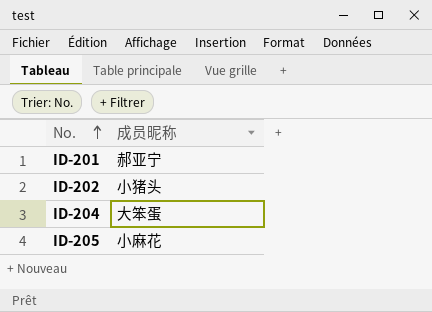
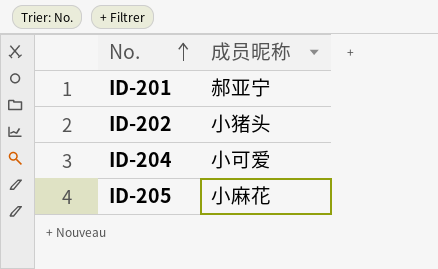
ID-204 | 成员昵称: 大笨蛋 -> 小可爱

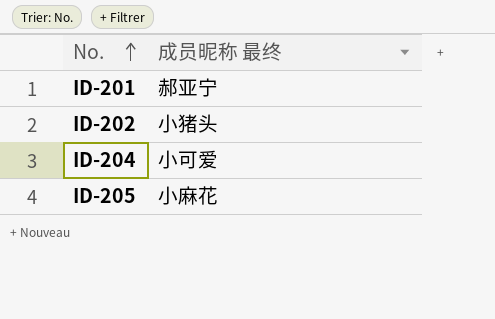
column name: 成员昵称 -> 成员昵称 最终

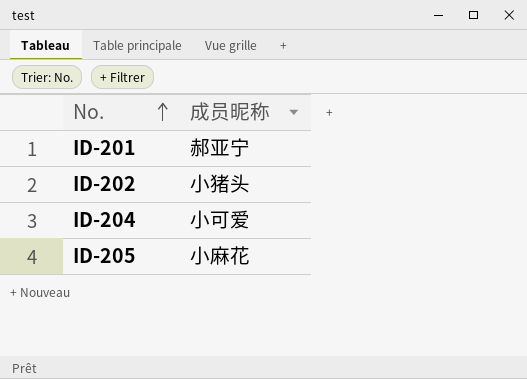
column name: 成员昵称 最终 -> 成员昵称

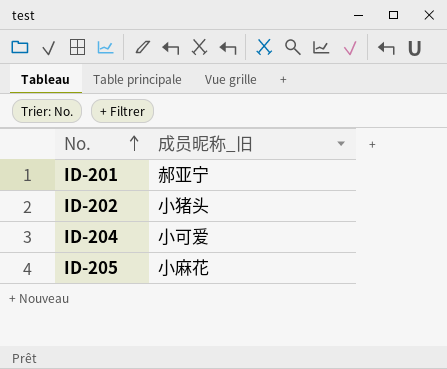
column name: 成员昵称 -> 成员昵称_旧

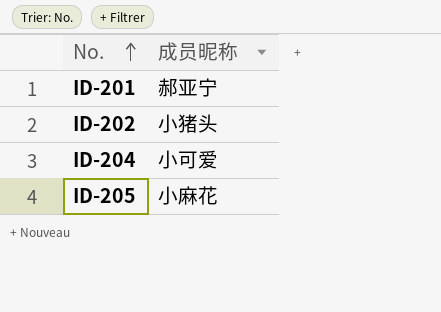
column name: 成员昵称_旧 -> 成员昵称

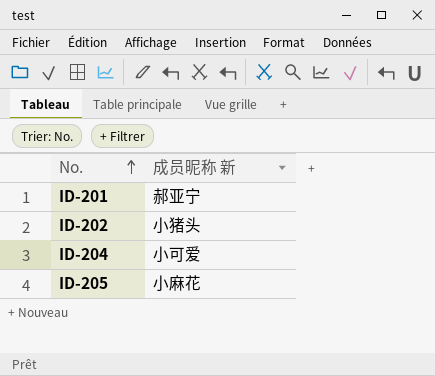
column name: 成员昵称 -> 成员昵称 新

